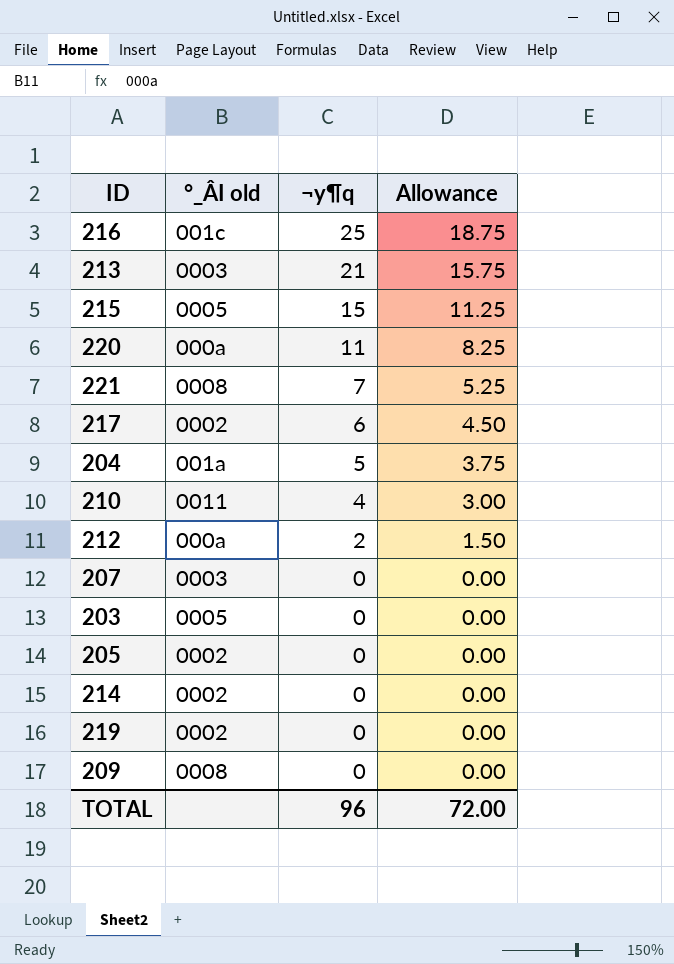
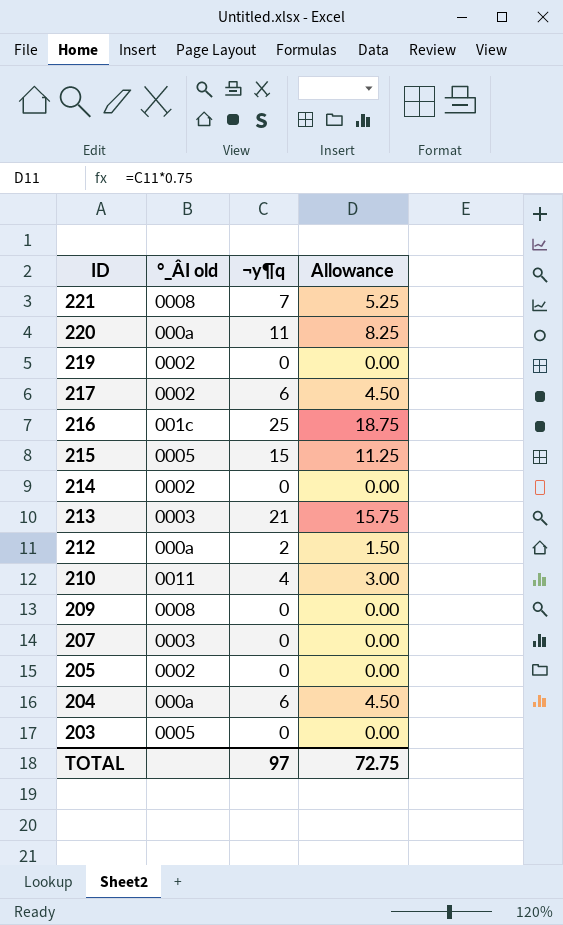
row order: ¬y¶q descending -> ID descending
204 | °_ÂI old: 001a -> 000a
204 | ¬y¶q: 5 -> 6
204 | Allowance: 3.75 -> 4.50
TOTAL | ¬y¶q: 96 -> 97
TOTAL | Allowance: 72.00 -> 72.75

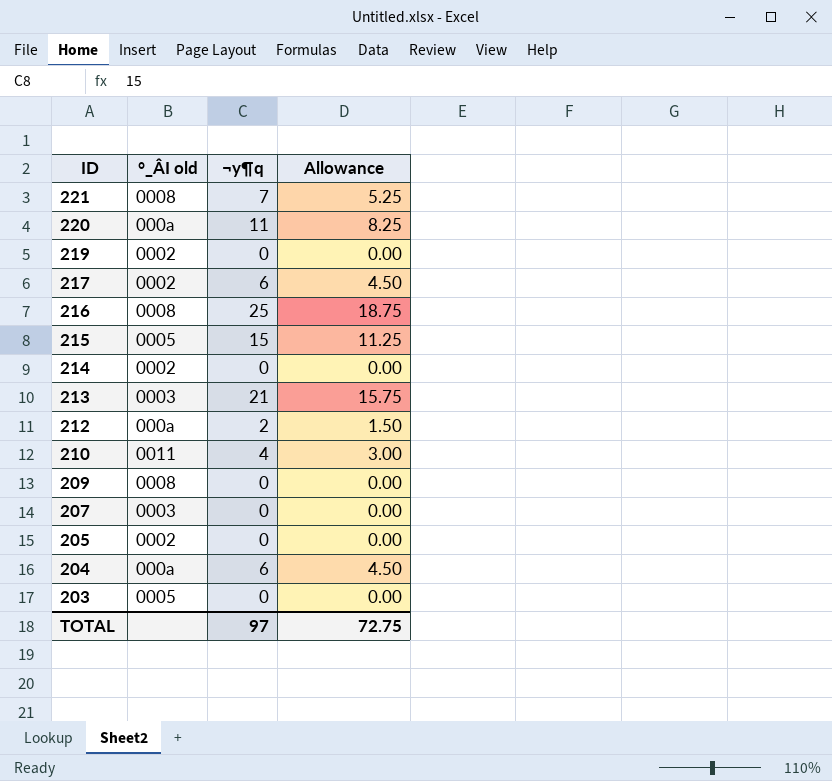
216 | °_ÂI old: 001c -> 0008

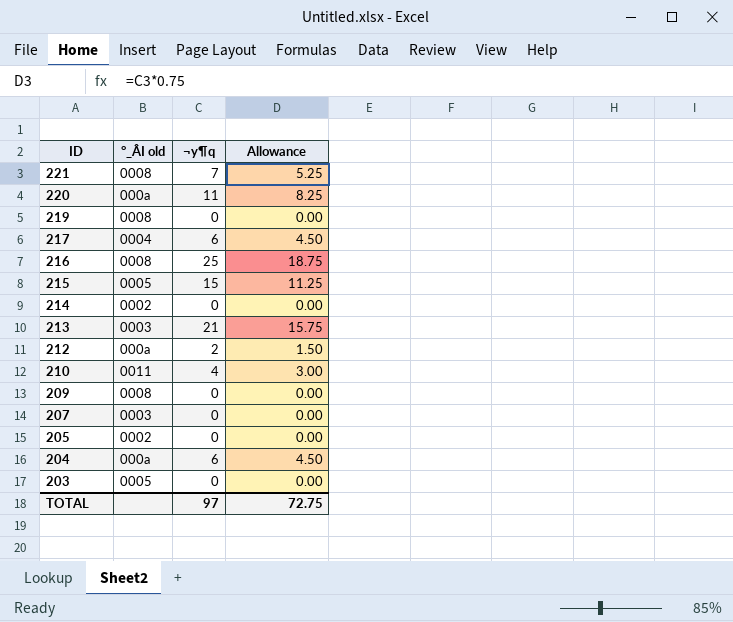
219 | °_ÂI old: 0002 -> 0008
217 | °_ÂI old: 0002 -> 0004

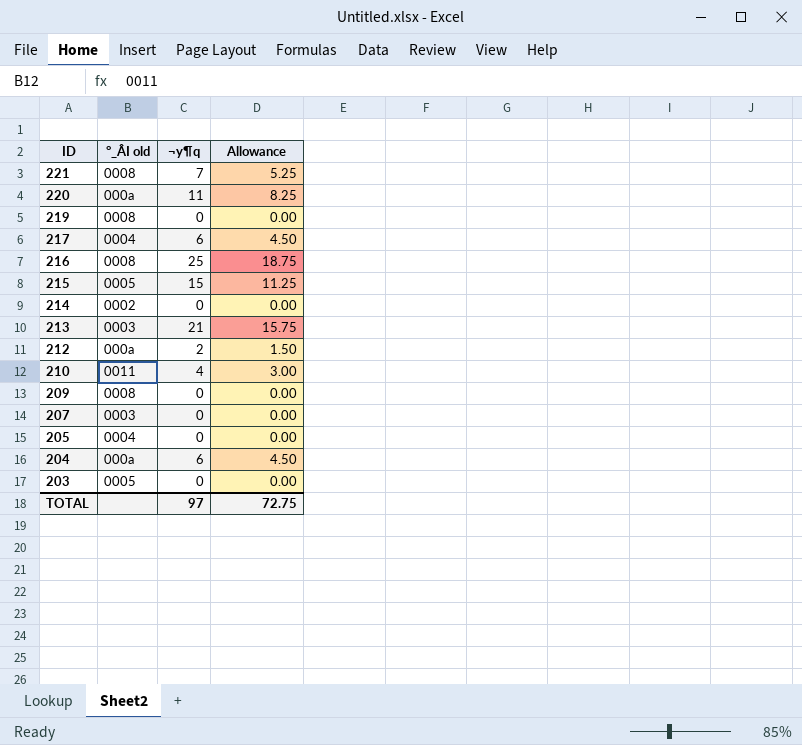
205 | °_ÂI old: 0002 -> 0004

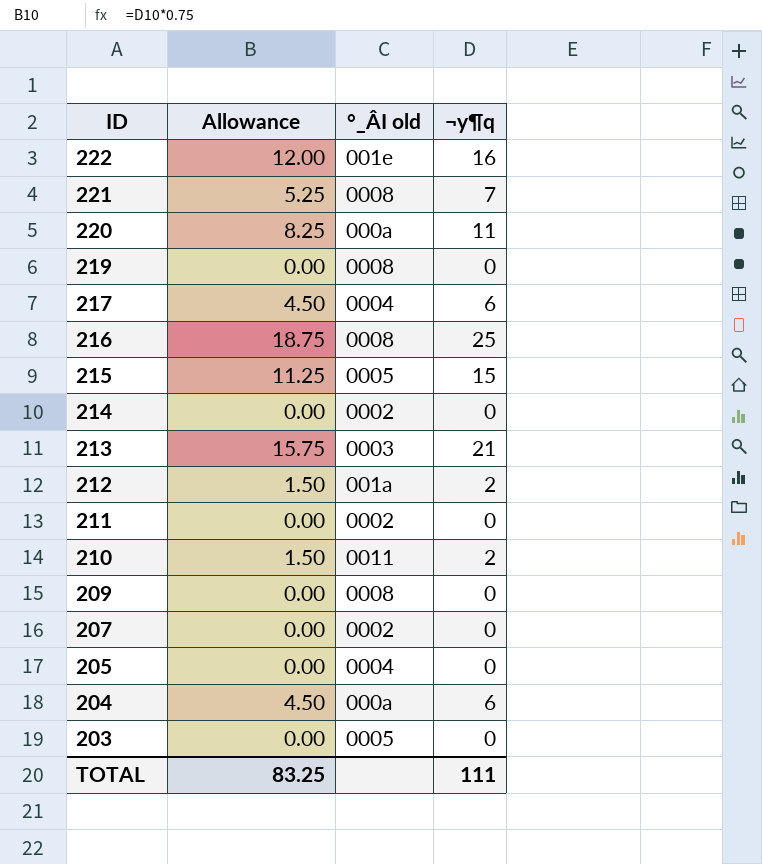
column Allowance | position: 4 -> 2
row 222: none -> 12.00 | 001e | 16
212 | °_ÂI old: 000a -> 001a
row 211: none -> 0.00 | 0002 | 0
210 | Allowance: 3.00 -> 1.50
210 | ¬y¶q: 4 -> 2
207 | °_ÂI old: 0003 -> 0002
TOTAL | Allowance: 72.75 -> 83.25
TOTAL | ¬y¶q: 97 -> 111

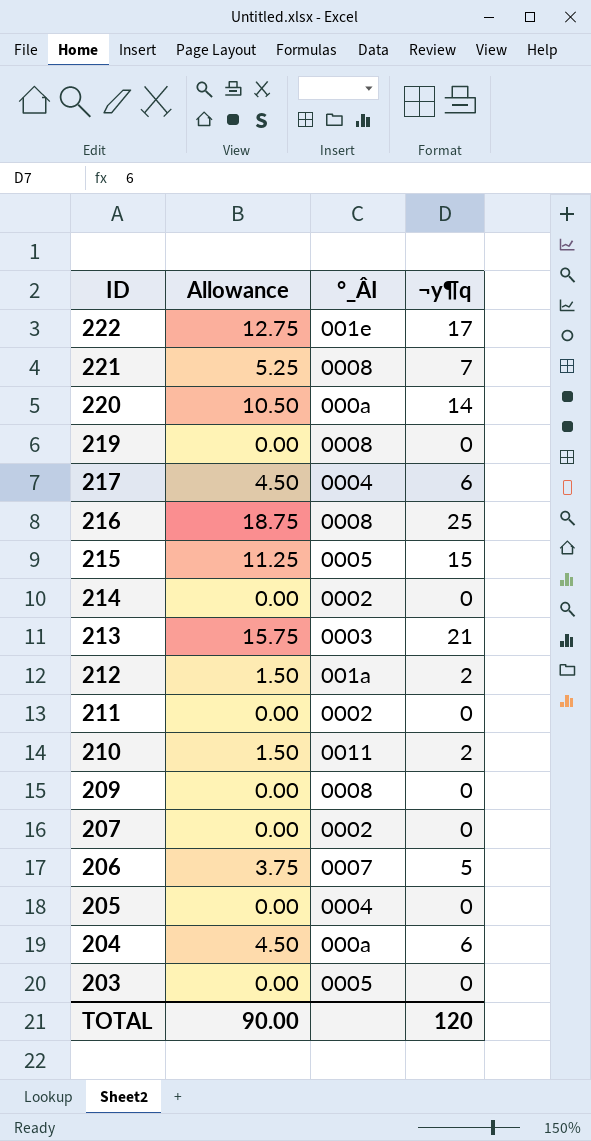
column name: °_ÂI old -> °_ÂI
222 | Allowance: 12.00 -> 12.75
222 | ¬y¶q: 16 -> 17
220 | Allowance: 8.25 -> 10.50
220 | ¬y¶q: 11 -> 14
row 206: none -> 3.75 | 0007 | 5
TOTAL | Allowance: 83.25 -> 90.00
TOTAL | ¬y¶q: 111 -> 120

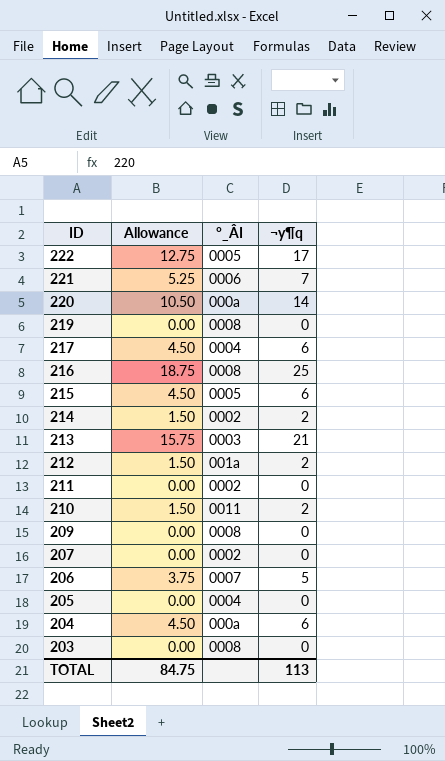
222 | °_ÂI: 001e -> 0005
221 | °_ÂI: 0008 -> 0006
215 | Allowance: 11.25 -> 4.50
215 | ¬y¶q: 15 -> 6
214 | Allowance: 0.00 -> 1.50
214 | ¬y¶q: 0 -> 2
203 | °_ÂI: 0005 -> 0008
TOTAL | Allowance: 90.00 -> 84.75
TOTAL | ¬y¶q: 120 -> 113

